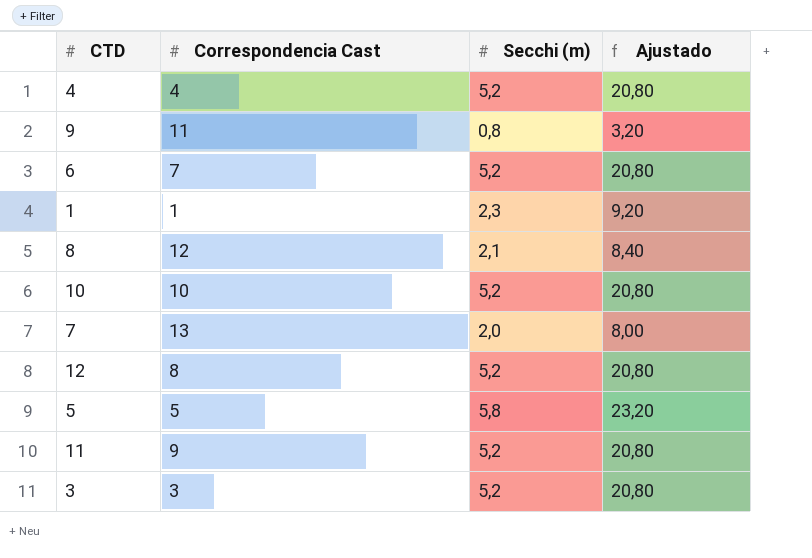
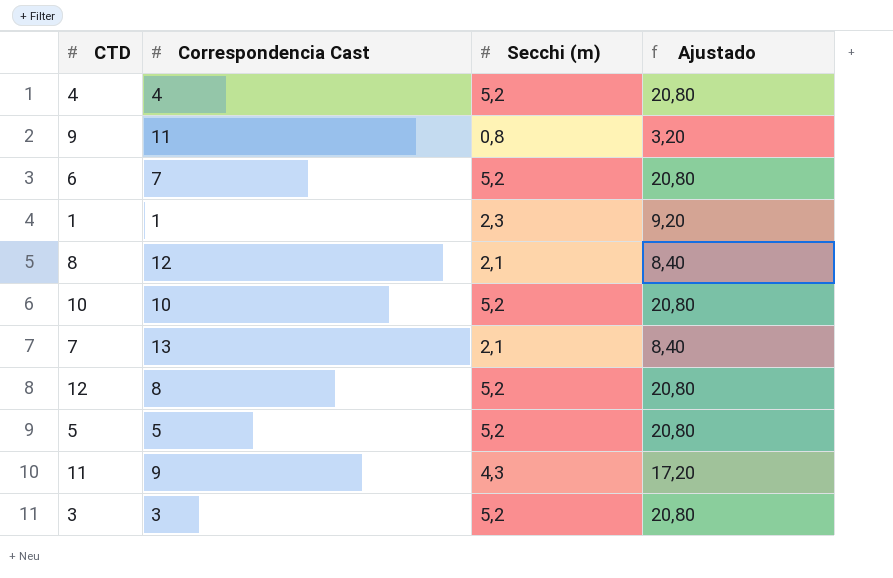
7 | Secchi (m): 2,0 -> 2,1
7 | Ajustado: 8,00 -> 8,40
5 | Secchi (m): 5,8 -> 5,2
5 | Ajustado: 23,20 -> 20,80
11 | Secchi (m): 5,2 -> 4,3
11 | Ajustado: 20,80 -> 17,20

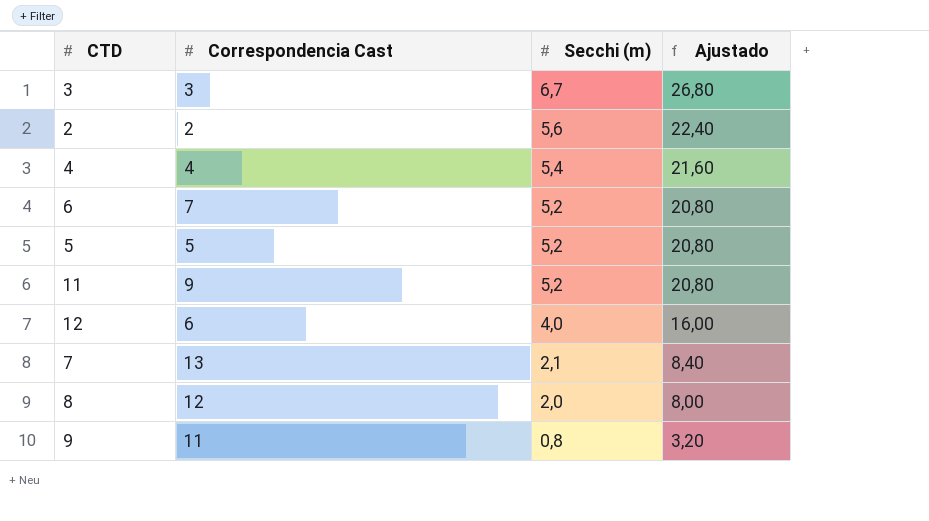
row order: none -> Secchi (m) descending
row 1: 1 | 2,3 | 9,20 -> none
row 10: 10 | 5,2 | 20,80 -> none
3 | Secchi (m): 5,2 -> 6,7
3 | Ajustado: 20,80 -> 26,80
row 2: none -> 2 | 5,6 | 22,40
4 | Secchi (m): 5,2 -> 5,4
4 | Ajustado: 20,80 -> 21,60
11 | Secchi (m): 4,3 -> 5,2
11 | Ajustado: 17,20 -> 20,80
12 | Correspondencia Cast: 8 -> 6
12 | Secchi (m): 5,2 -> 4,0
12 | Ajustado: 20,80 -> 16,00
8 | Secchi (m): 2,1 -> 2,0
8 | Ajustado: 8,40 -> 8,00

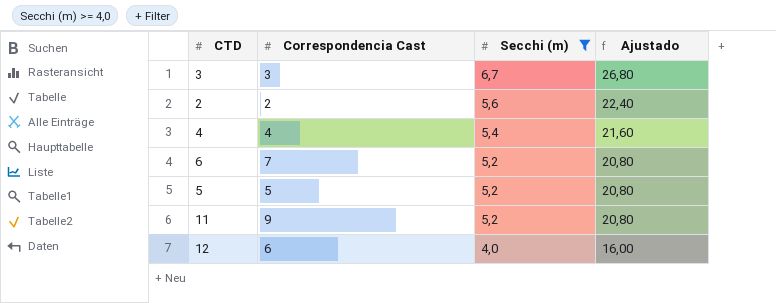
filter: none -> Secchi (m) >= 4,0

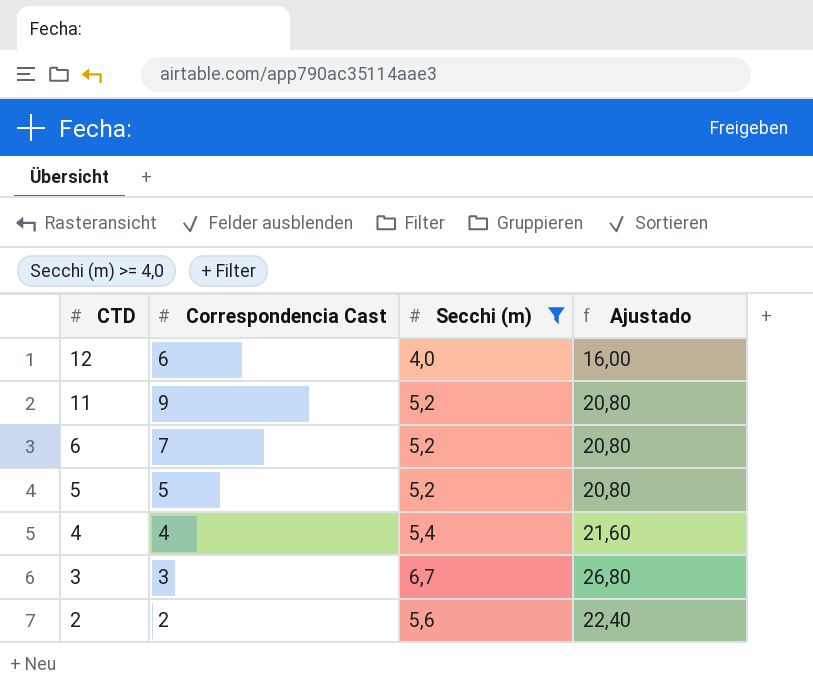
row order: Secchi (m) descending -> CTD descending

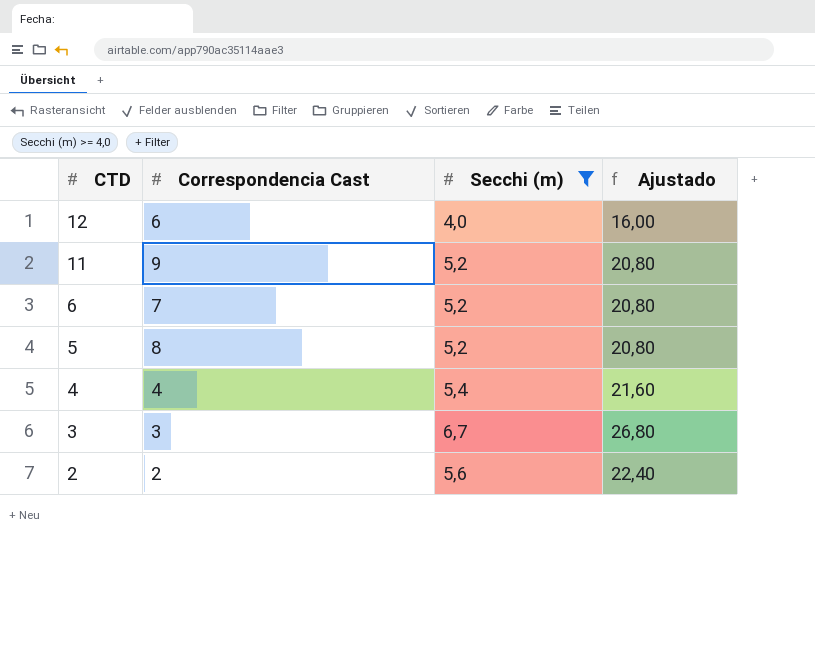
5 | Correspondencia Cast: 5 -> 8

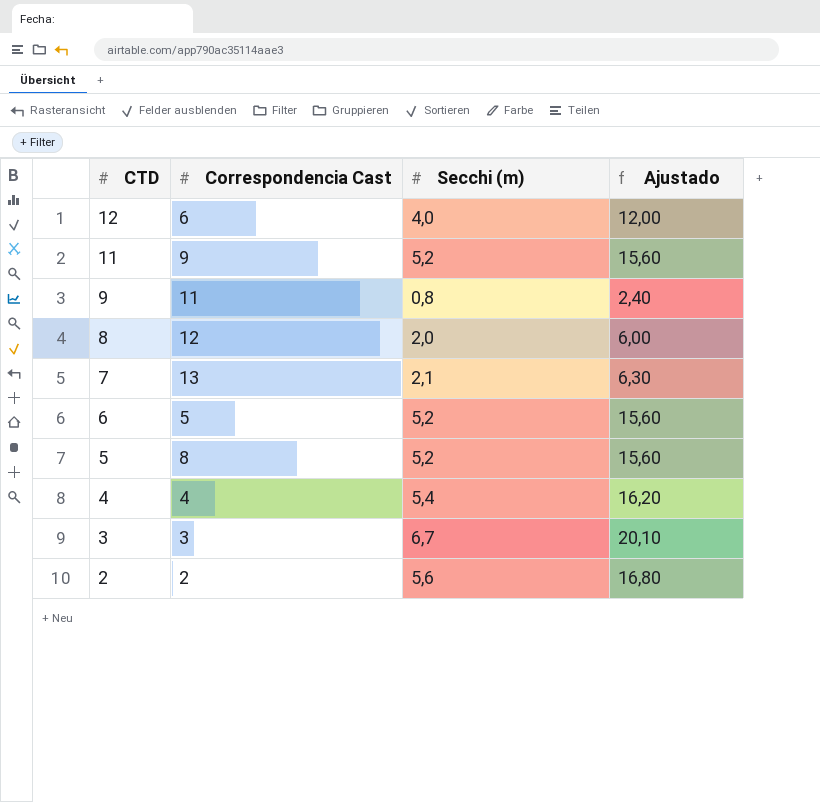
filter: Secchi (m) >= 4,0 -> none
column Ajustado | formula: [Secchi (m)] * 4 -> [Secchi (m)] * 3
6 | Correspondencia Cast: 7 -> 5

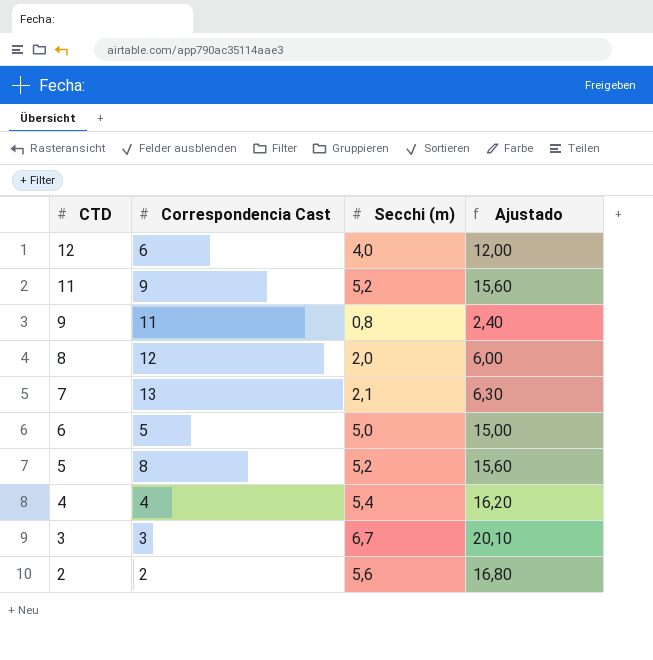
6 | Secchi (m): 5,2 -> 5,0
6 | Ajustado: 15,60 -> 15,00

